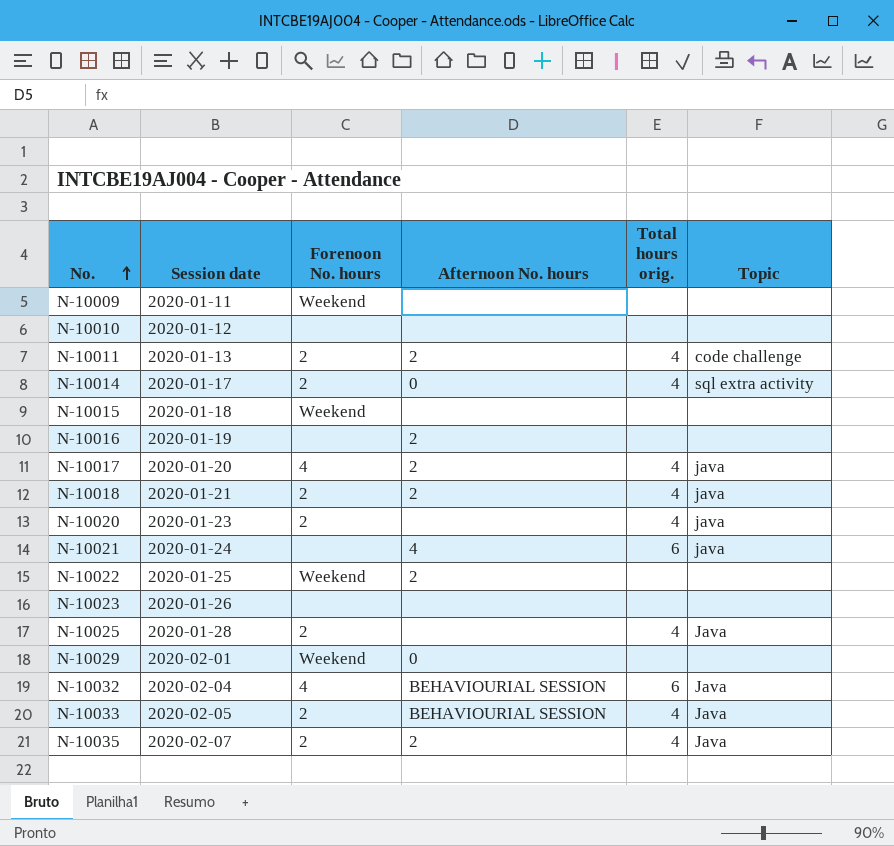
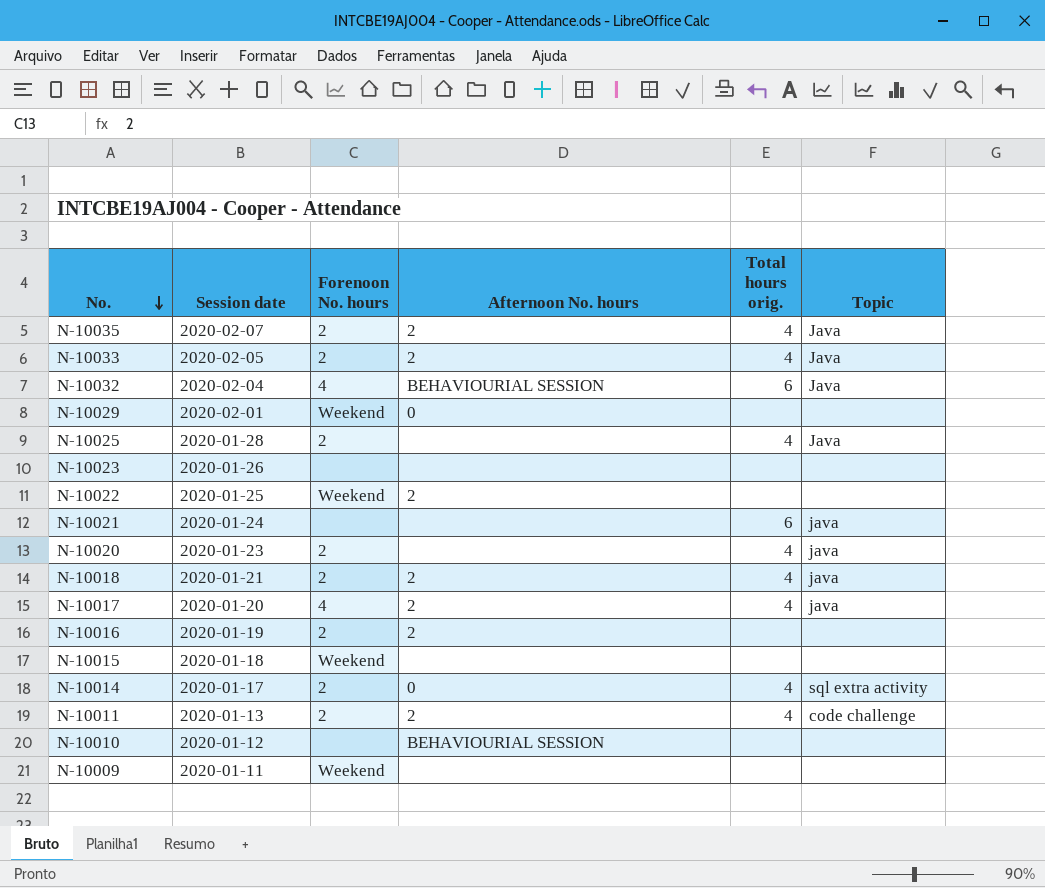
row order: No. ascending -> No. descending
N-10033 | Afternoon No. hours: BEHAVIOURIAL SESSION -> 2
N-10021 | Afternoon No. hours: 4 -> none
N-10016 | Forenoon No. hours: none -> 2
N-10010 | Afternoon No. hours: none -> BEHAVIOURIAL SESSION

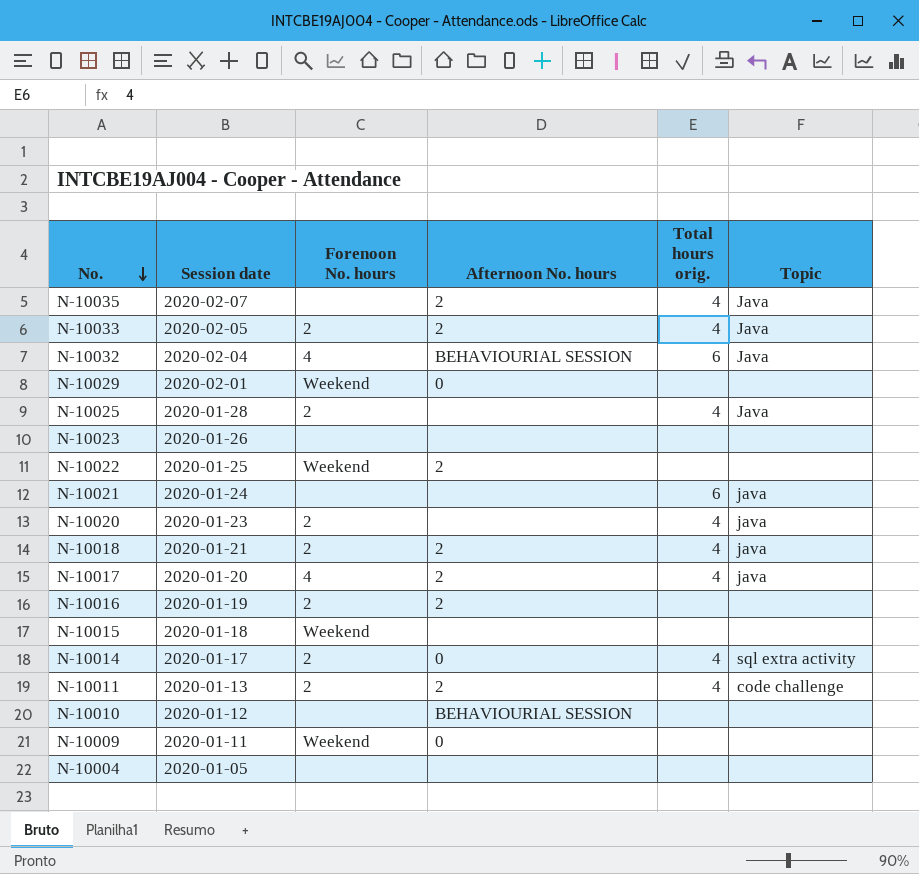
N-10035 | Forenoon No. hours: 2 -> none
N-10009 | Afternoon No. hours: none -> 0
row N-10004: none -> 2020-01-05 | none | none | none | none

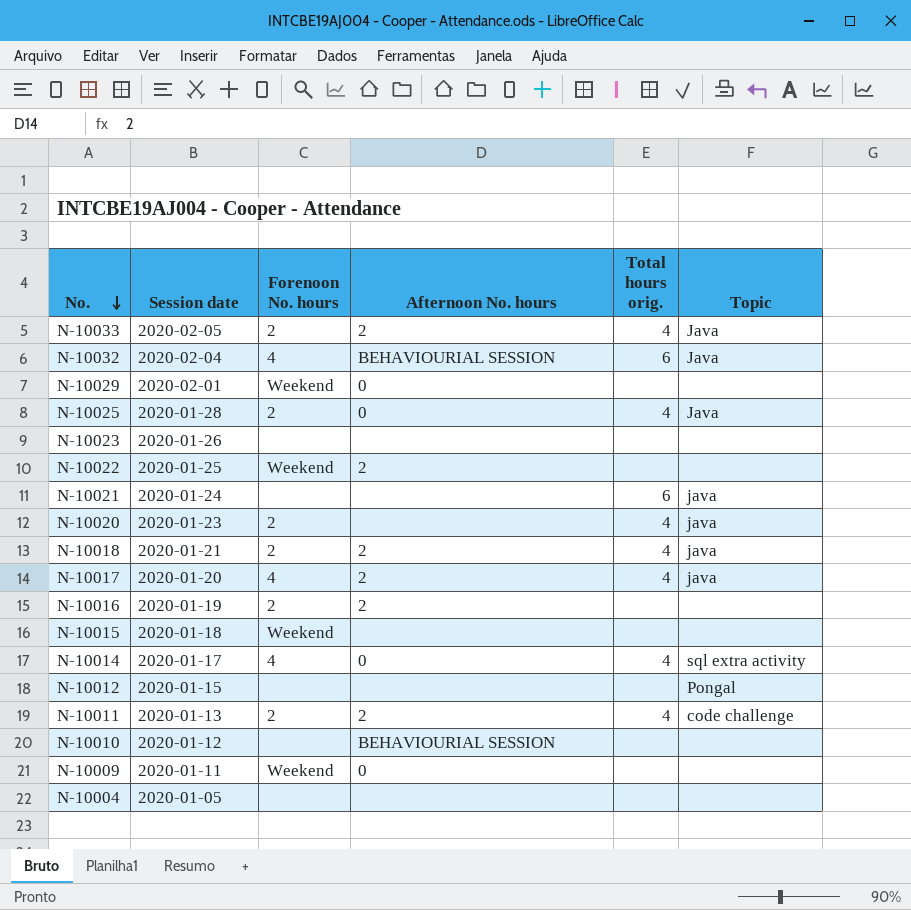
row N-10035: 2020-02-07 | none | 2 | 4 | Java -> none
N-10025 | Afternoon No. hours: none -> 0
N-10014 | Forenoon No. hours: 2 -> 4
row N-10012: none -> 2020-01-15 | none | none | none | Pongal

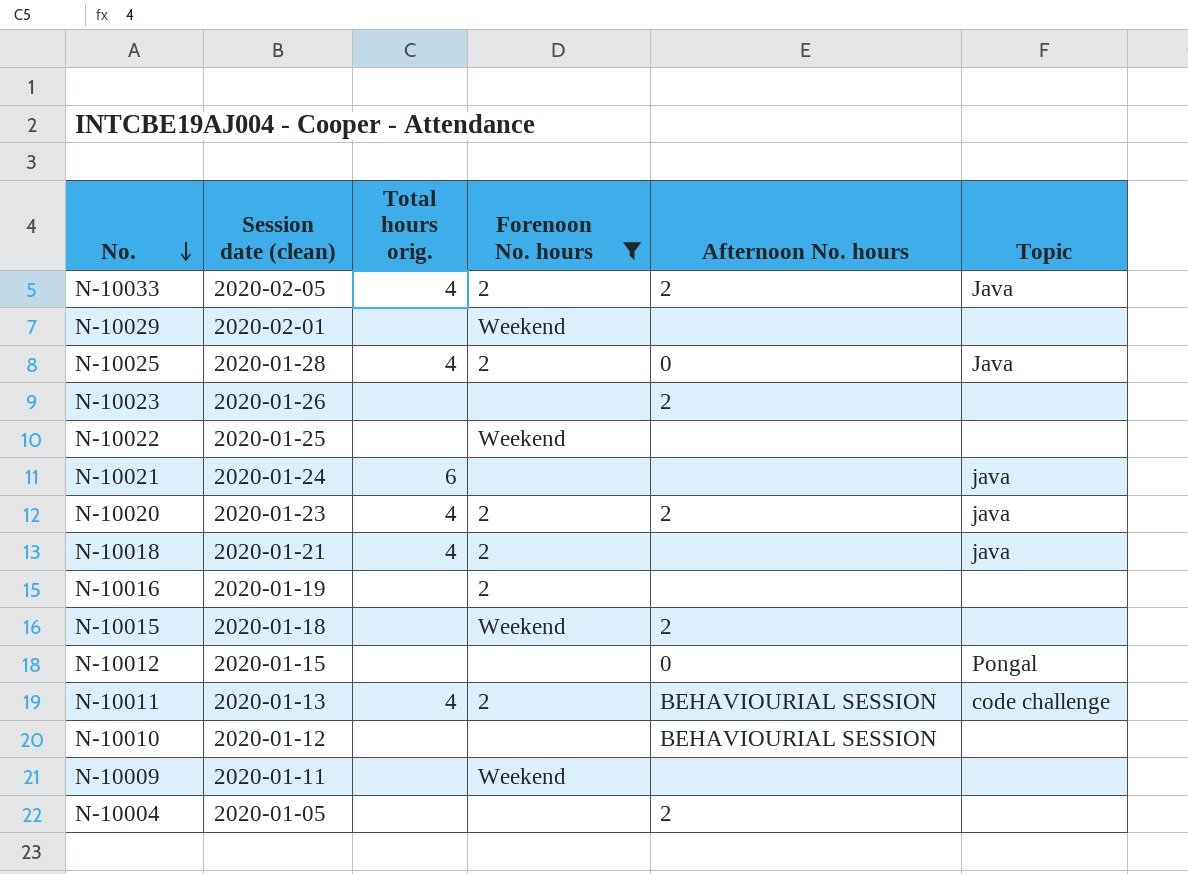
filter: none -> Forenoon No. hours != 4
column name: Session date -> Session date (clean)
column Total hours orig. | position: 5 -> 3
N-10029 | Afternoon No. hours: 0 -> none
N-10023 | Afternoon No. hours: none -> 2
N-10022 | Afternoon No. hours: 2 -> none
N-10020 | Afternoon No. hours: none -> 2
N-10018 | Afternoon No. hours: 2 -> none
N-10016 | Afternoon No. hours: 2 -> none
N-10015 | Afternoon No. hours: none -> 2
N-10012 | Afternoon No. hours: none -> 0
N-10011 | Afternoon No. hours: 2 -> BEHAVIOURIAL SESSION
N-10009 | Afternoon No. hours: 0 -> none
N-10004 | Afternoon No. hours: none -> 2

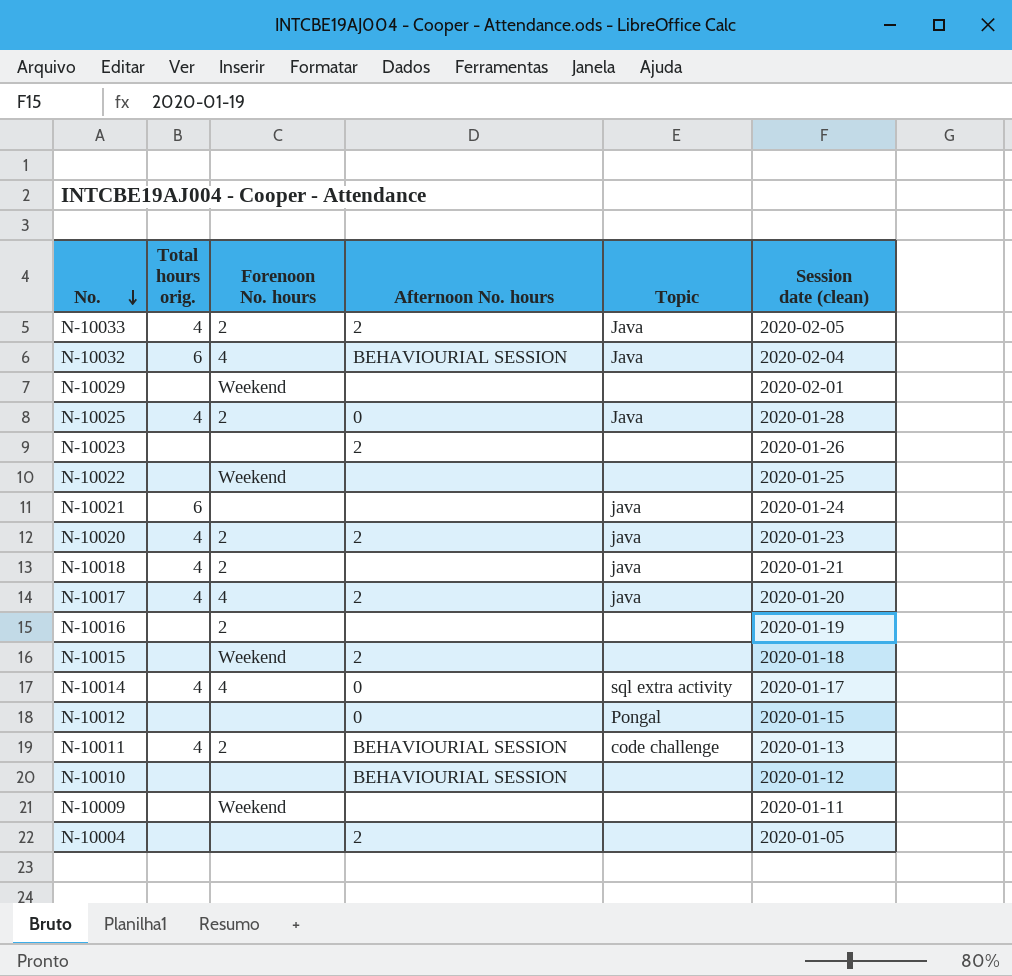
filter: Forenoon No. hours != 4 -> none
column Session date (clean) | position: 2 -> 6

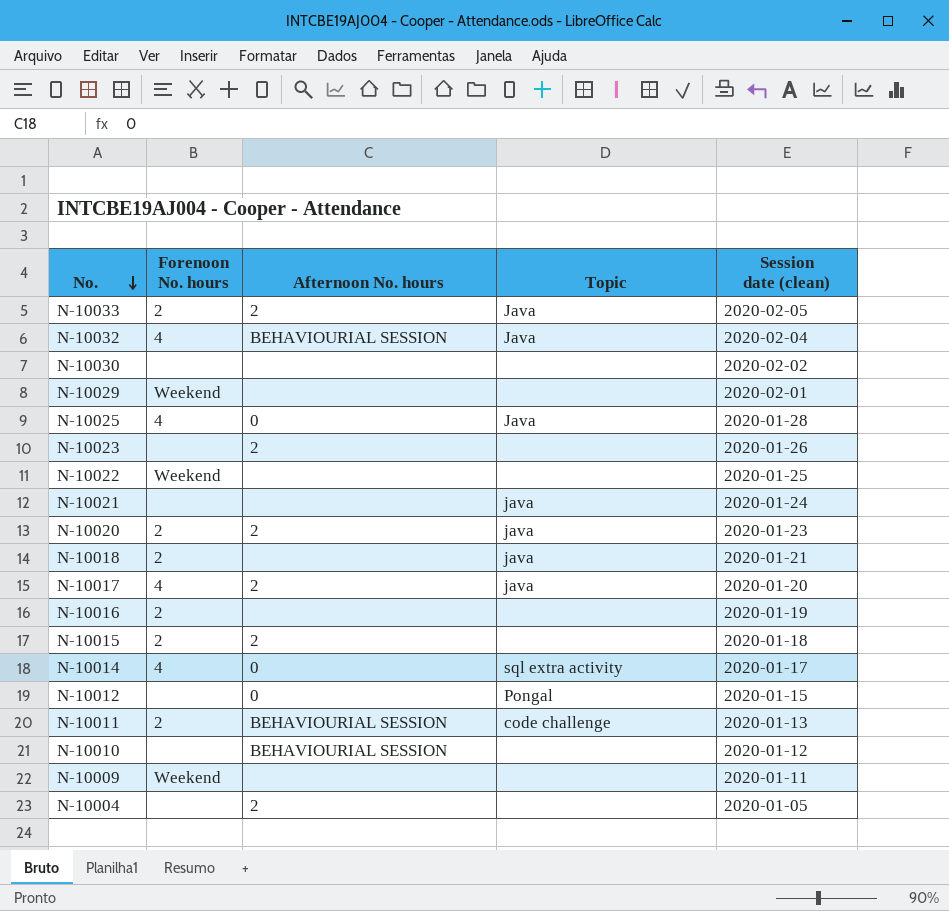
column Total hours orig. | position: 2 -> none
row N-10030: none -> none | none | none | 2020-02-02
N-10025 | Forenoon No. hours: 2 -> 4
N-10015 | Forenoon No. hours: Weekend -> 2

